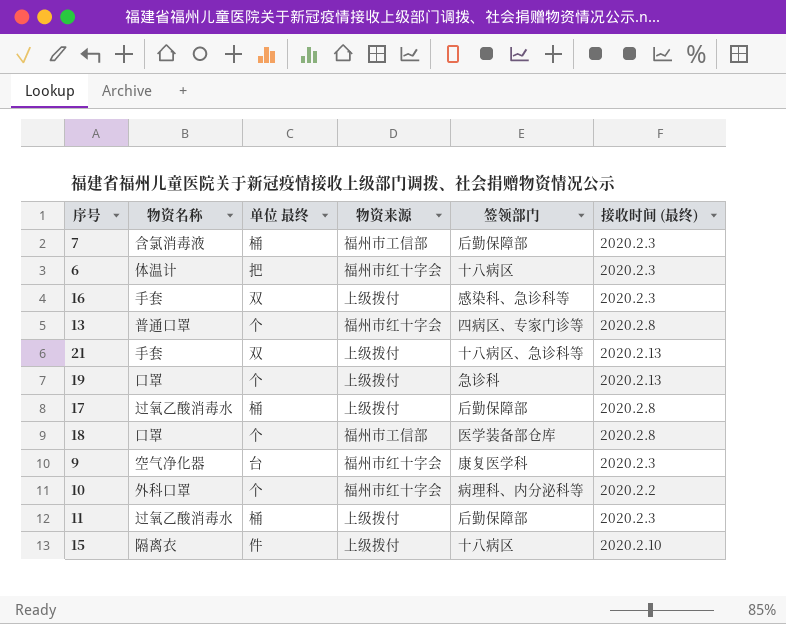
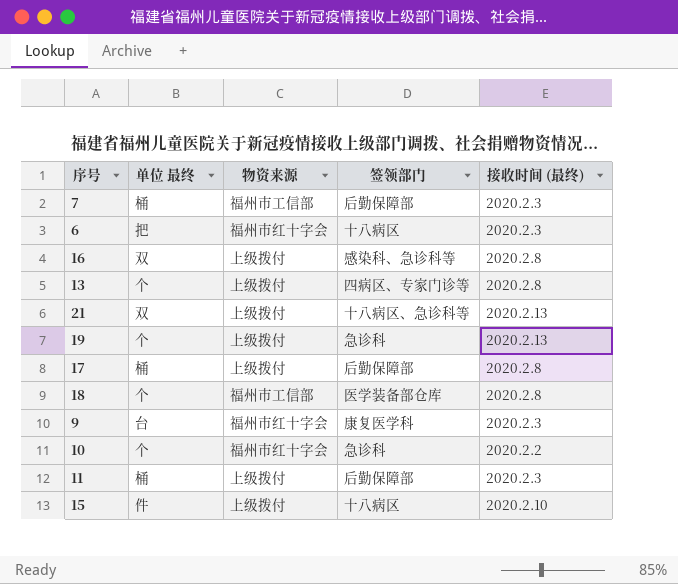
column 物资名称 | position: 2 -> none
16 | 接收时间 (最终): 2020.2.3 -> 2020.2.8
13 | 物资来源: 福州市红十字会 -> 上级拨付
10 | 签领部门: 病理科、内分泌科等 -> 急诊科

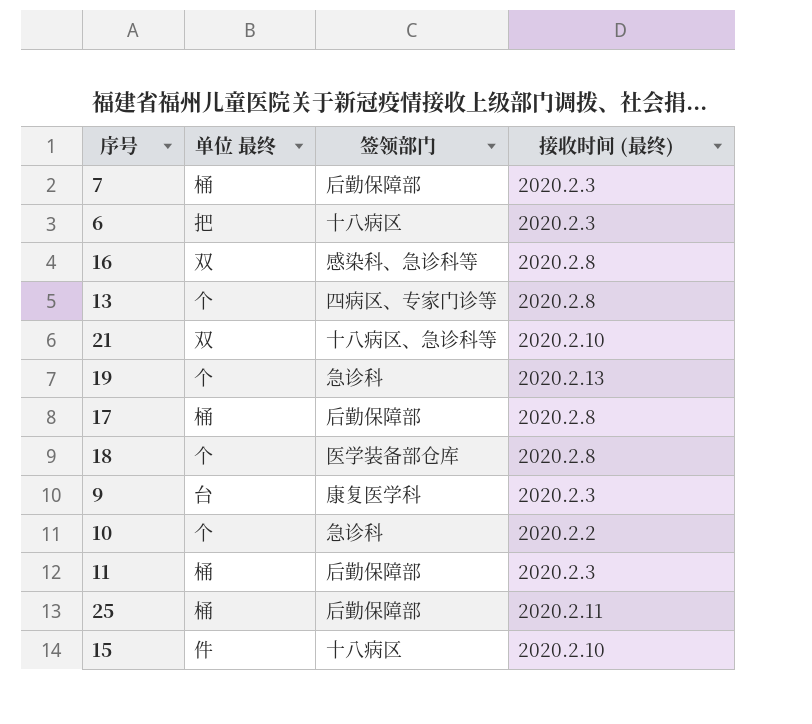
column 物资来源 | position: 3 -> none
21 | 接收时间 (最终): 2020.2.13 -> 2020.2.10
row 25: none -> 桶 | 后勤保障部 | 2020.2.11

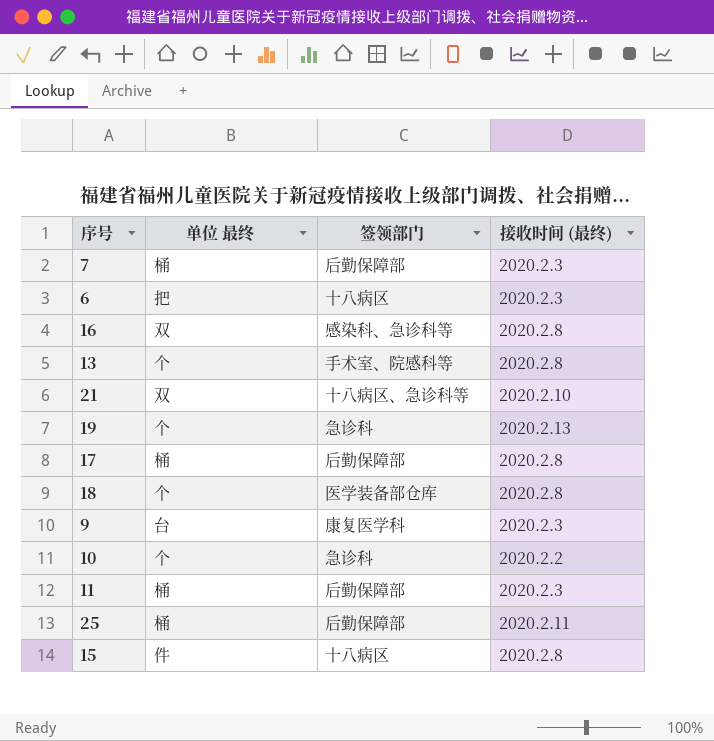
13 | 签领部门: 四病区、专家门诊等 -> 手术室、院感科等
15 | 接收时间 (最终): 2020.2.10 -> 2020.2.8

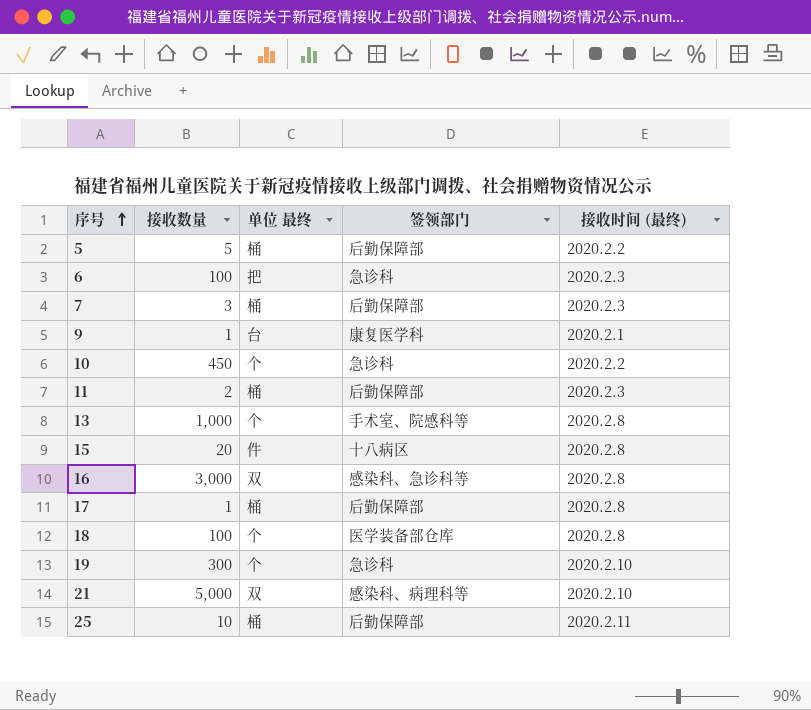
row order: none -> 序号 ascending
column 接收数量 | position: none -> 2
row 5: none -> 5 | 桶 | 后勤保障部 | 2020.2.2
6 | 签领部门: 十八病区 -> 急诊科
9 | 接收时间 (最终): 2020.2.3 -> 2020.2.1
19 | 接收时间 (最终): 2020.2.13 -> 2020.2.10
21 | 签领部门: 十八病区、急诊科等 -> 感染科、病理科等

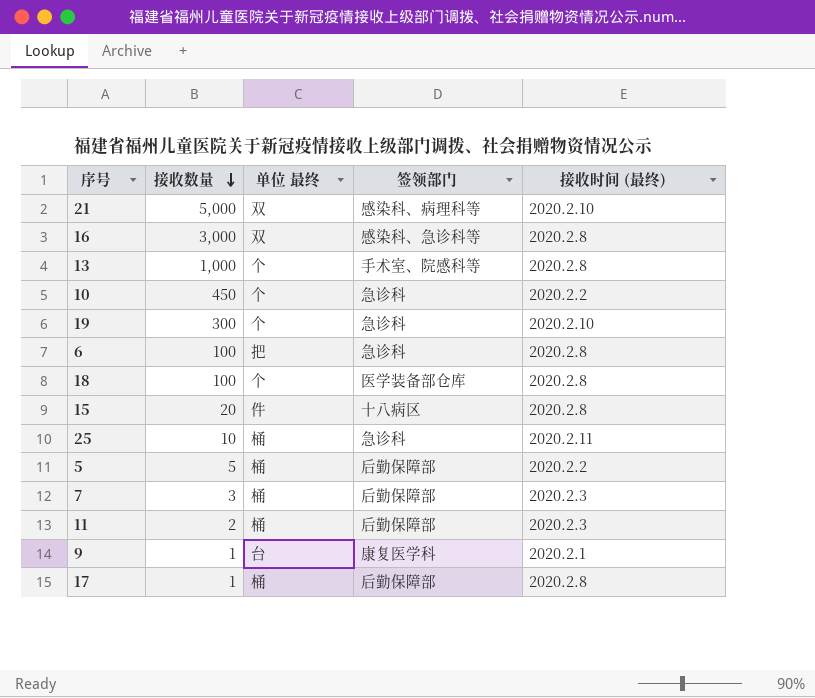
row order: 序号 ascending -> 接收数量 descending
6 | 接收时间 (最终): 2020.2.3 -> 2020.2.8
25 | 签领部门: 后勤保障部 -> 急诊科

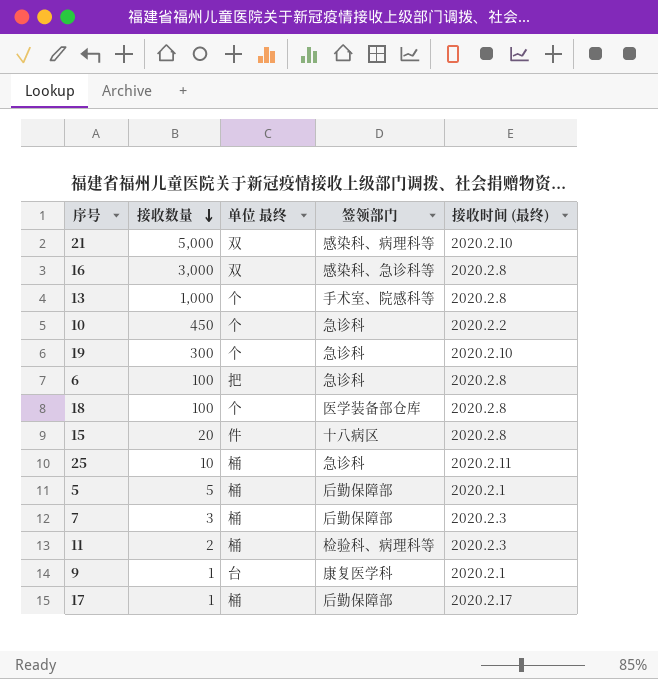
5 | 接收时间 (最终): 2020.2.2 -> 2020.2.1
11 | 签领部门: 后勤保障部 -> 检验科、病理科等
17 | 接收时间 (最终): 2020.2.8 -> 2020.2.17

